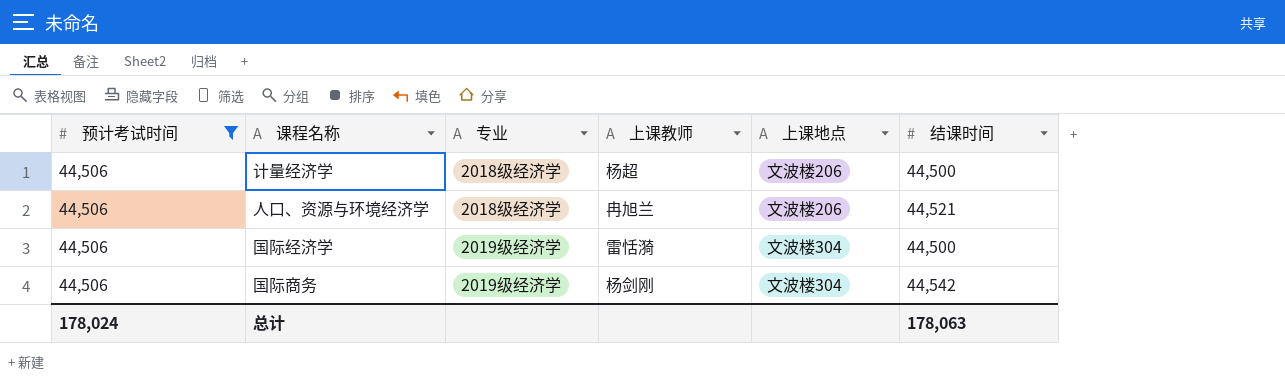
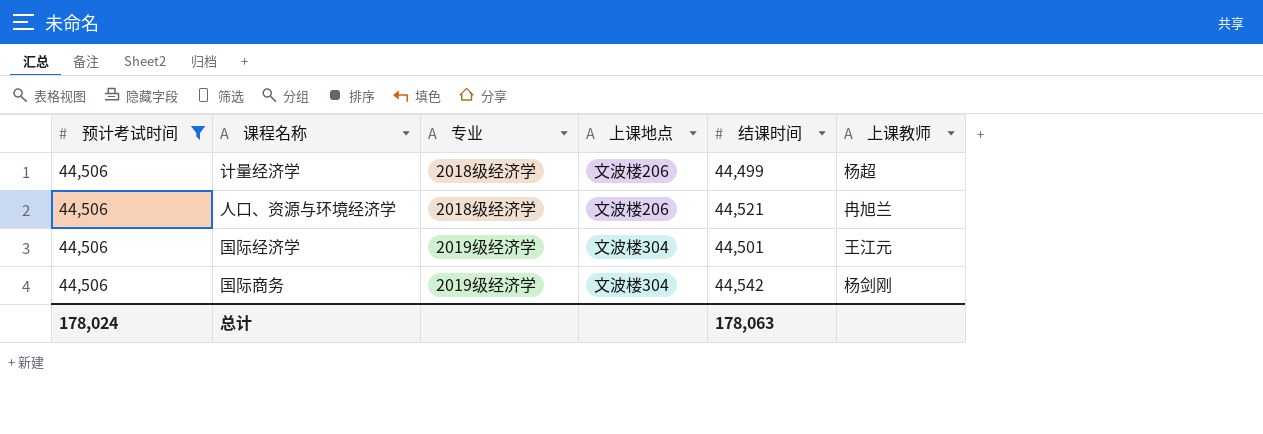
column 上课教师 | position: 4 -> 6
计量经济学 | 结课时间: 44,500 -> 44,499
国际经济学 | 结课时间: 44,500 -> 44,501
国际经济学 | 上课教师: 雷恬漪 -> 王江元

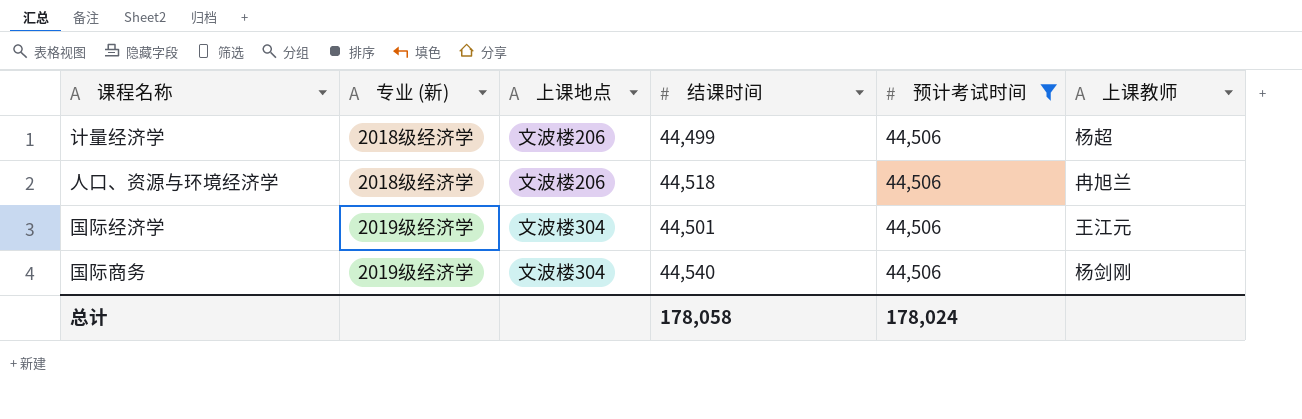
column name: 专业 -> 专业 (新)
column 预计考试时间 | position: 1 -> 5
人口、资源与环境经济学 | 结课时间: 44,521 -> 44,518
国际商务 | 结课时间: 44,542 -> 44,540
总计 | 结课时间: 178,063 -> 178,058

